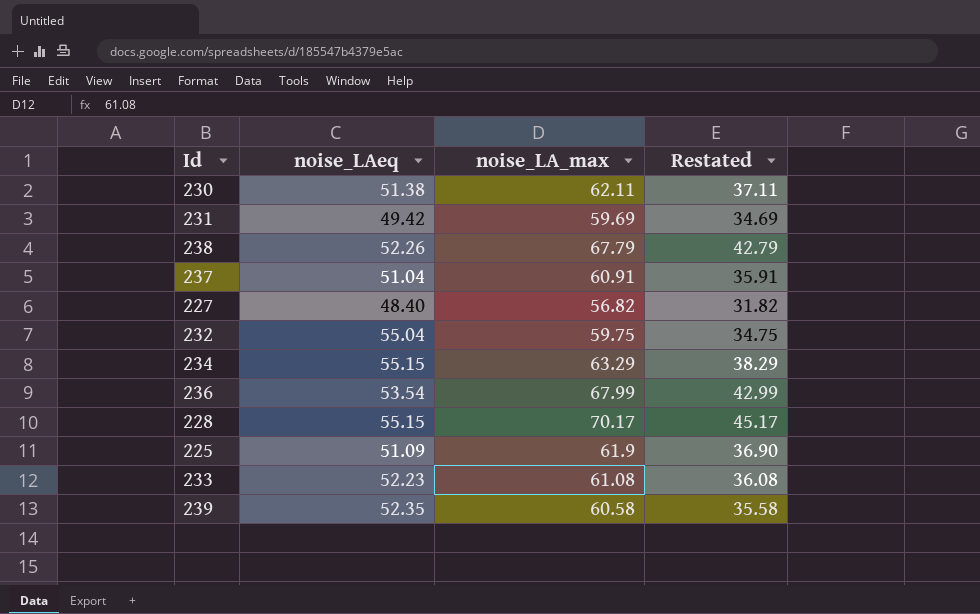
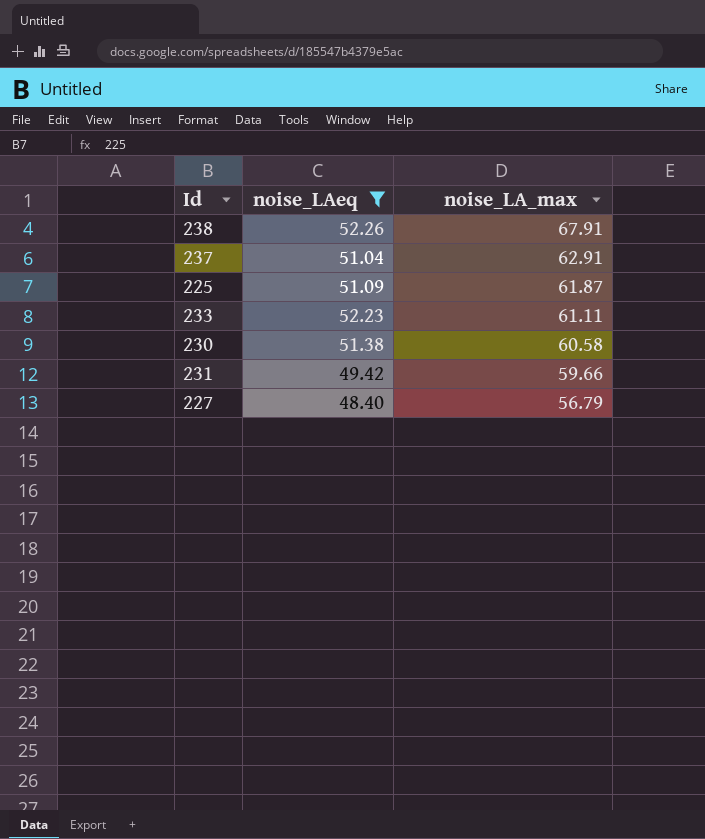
filter: none -> noise_LAeq <= 52.26
row order: none -> noise_LA_max descending
column Restated | formula: [noise_LA_max] - 25 -> none
238 | noise_LA_max: 67.79 -> 67.91
237 | noise_LA_max: 60.91 -> 62.91
225 | noise_LA_max: 61.9 -> 61.87
233 | noise_LA_max: 61.08 -> 61.11
230 | noise_LA_max: 62.11 -> 60.58
231 | noise_LA_max: 59.69 -> 59.66
227 | noise_LA_max: 56.82 -> 56.79

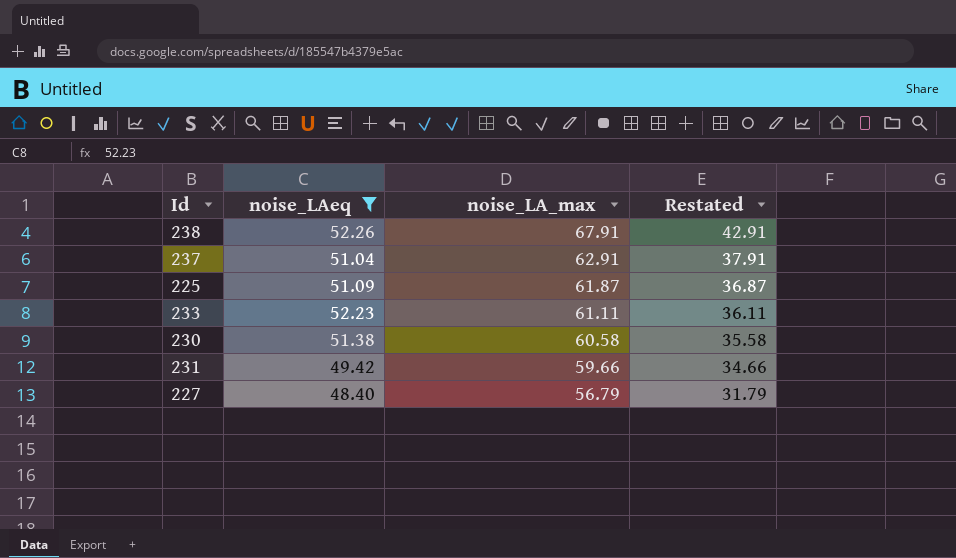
column Restated | formula: none -> [noise_LA_max] - 25

